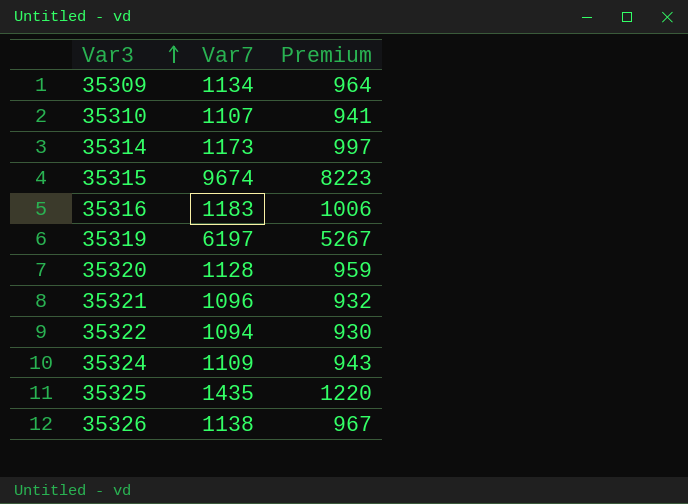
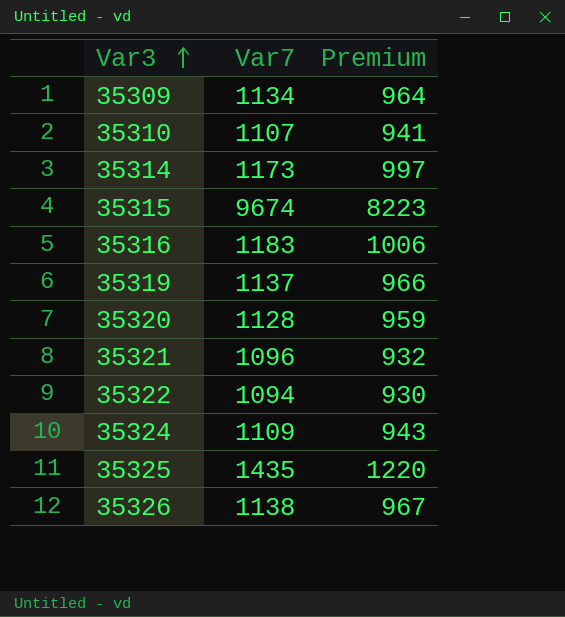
35319 | Var7: 6197 -> 1137
35319 | Premium: 5267 -> 966

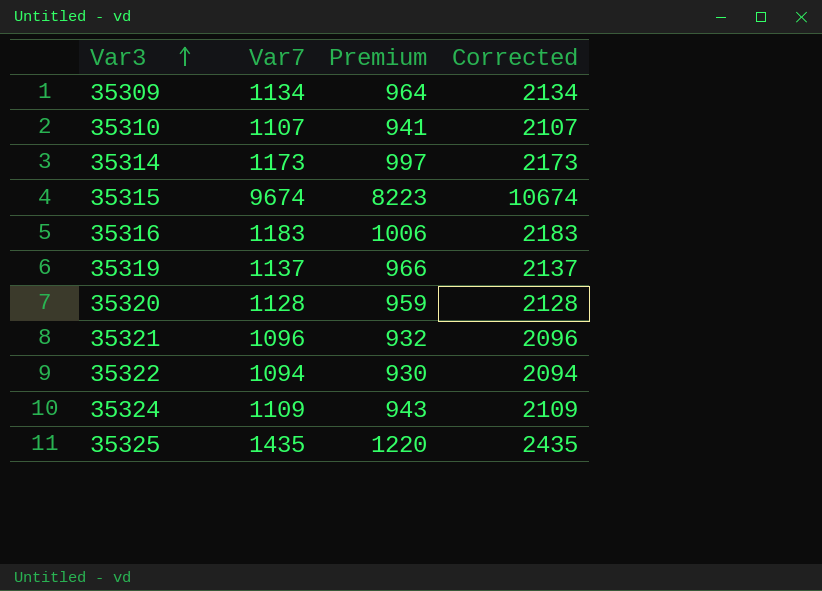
column Corrected | formula: none -> [Var7] + 1000
row 35326: 1138 | 967 -> none

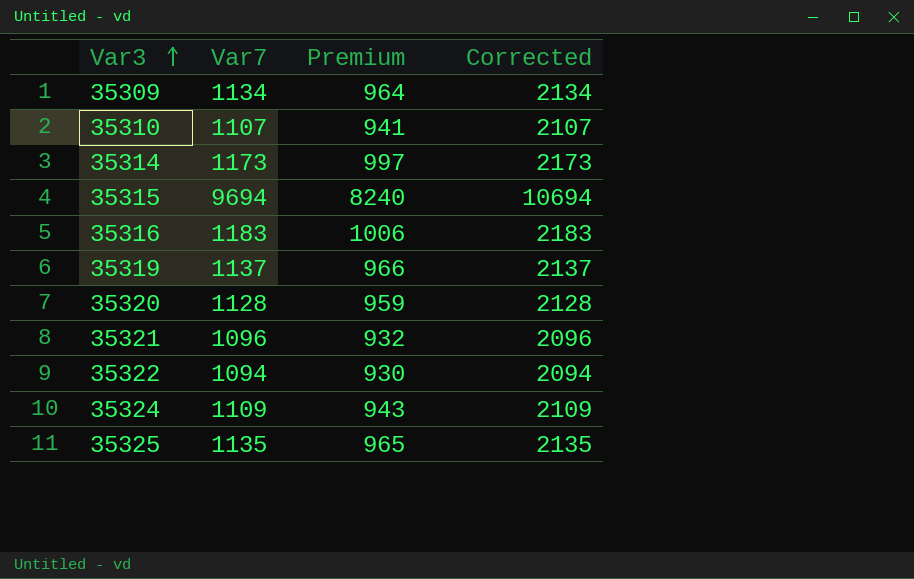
35315 | Var7: 9674 -> 9694
35315 | Premium: 8223 -> 8240
35315 | Corrected: 10674 -> 10694
35325 | Var7: 1435 -> 1135
35325 | Premium: 1220 -> 965
35325 | Corrected: 2435 -> 2135

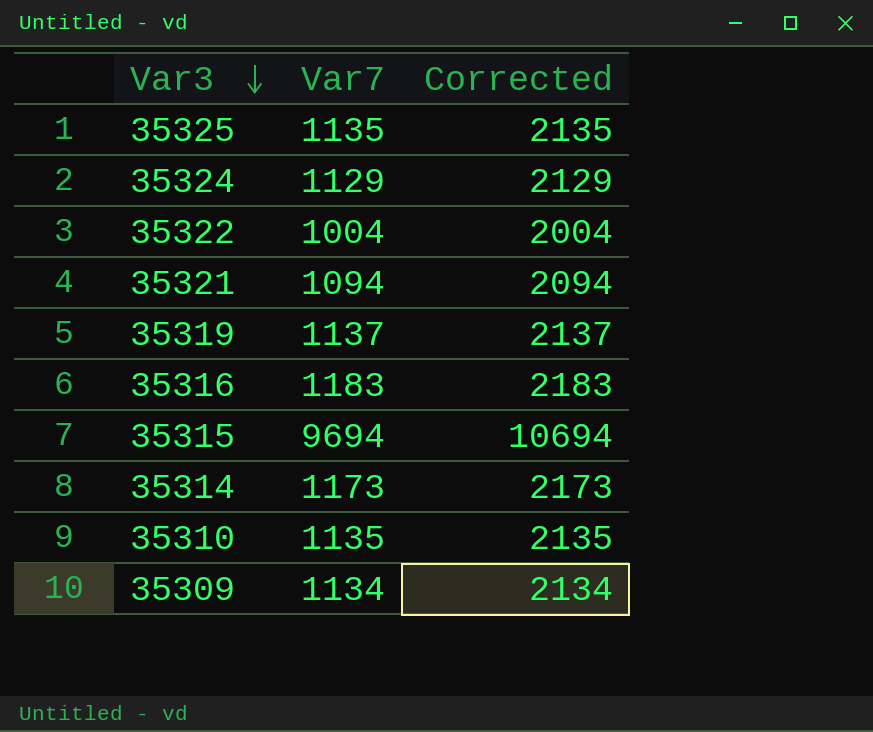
row order: Var3 ascending -> Var3 descending
column Premium | formula: [Var7] * 0.85 -> none
row 35320: 1128 | 959 | 2128 -> none
35324 | Var7: 1109 -> 1129
35324 | Corrected: 2109 -> 2129
35322 | Var7: 1094 -> 1004
35322 | Corrected: 2094 -> 2004
35321 | Var7: 1096 -> 1094
35321 | Corrected: 2096 -> 2094
35310 | Var7: 1107 -> 1135
35310 | Corrected: 2107 -> 2135

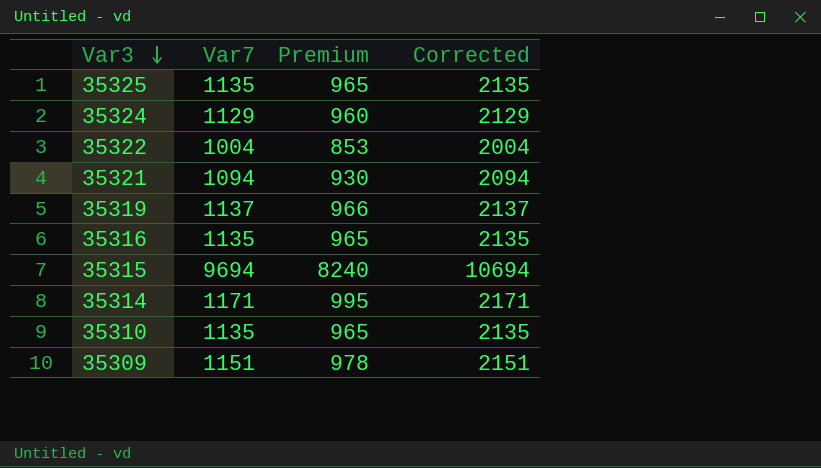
column Premium | formula: none -> [Var7] * 0.85
35316 | Var7: 1183 -> 1135
35316 | Corrected: 2183 -> 2135
35314 | Var7: 1173 -> 1171
35314 | Corrected: 2173 -> 2171
35309 | Var7: 1134 -> 1151
35309 | Corrected: 2134 -> 2151

